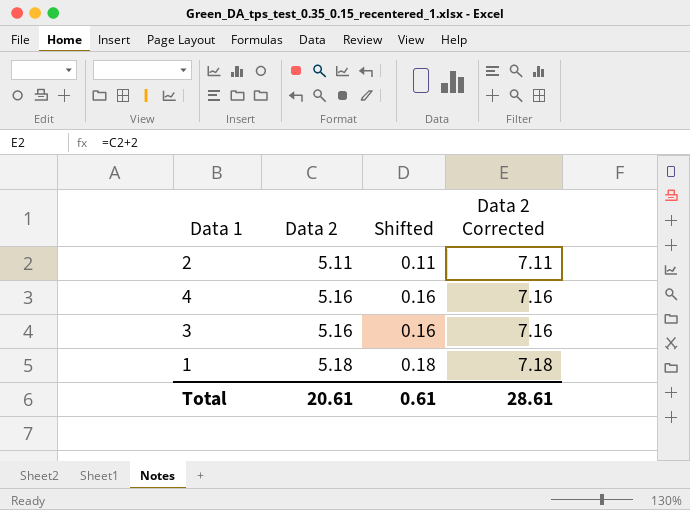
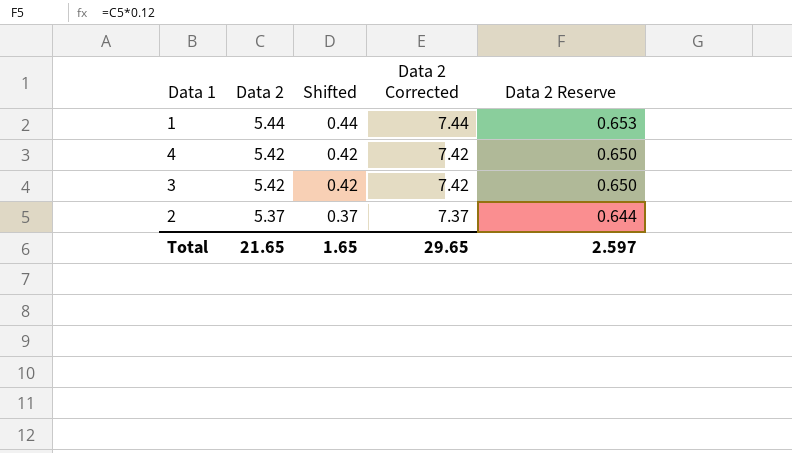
row order: Data 2 ascending -> Data 2 descending
column Data 2 Reserve | formula: none -> [Data 2] * 0.12
1 | Data 2: 5.18 -> 5.44
1 | Shifted: 0.18 -> 0.44
1 | Data 2 Corrected: 7.18 -> 7.44
4 | Data 2: 5.16 -> 5.42
4 | Shifted: 0.16 -> 0.42
4 | Data 2 Corrected: 7.16 -> 7.42
3 | Data 2: 5.16 -> 5.42
3 | Shifted: 0.16 -> 0.42
3 | Data 2 Corrected: 7.16 -> 7.42
2 | Data 2: 5.11 -> 5.37
2 | Shifted: 0.11 -> 0.37
2 | Data 2 Corrected: 7.11 -> 7.37
Total | Data 2: 20.61 -> 21.65
Total | Shifted: 0.61 -> 1.65
Total | Data 2 Corrected: 28.61 -> 29.65

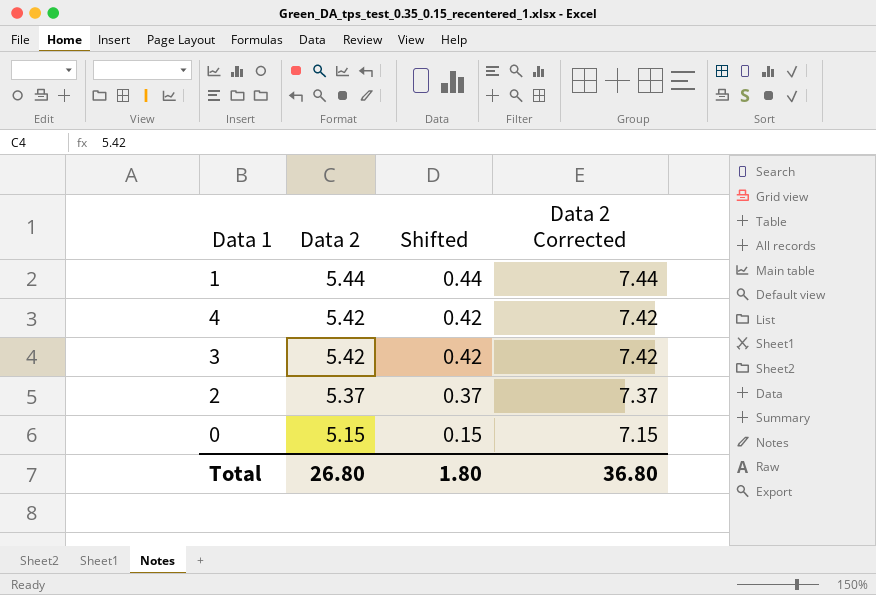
column Data 2 Reserve | formula: [Data 2] * 0.12 -> none
row 0: none -> 5.15 | 0.15 | 7.15
Total | Data 2: 21.65 -> 26.80
Total | Shifted: 1.65 -> 1.80
Total | Data 2 Corrected: 29.65 -> 36.80

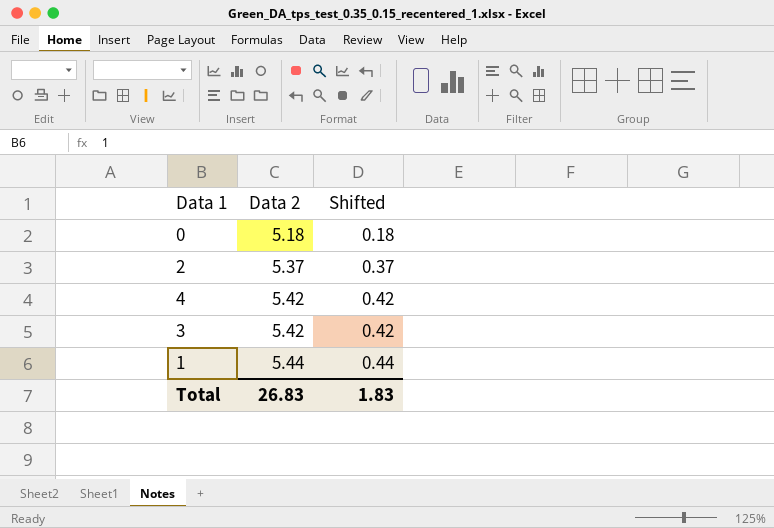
row order: Data 2 descending -> Data 2 ascending
column Data 2 Corrected | formula: [Data 2] + 2 -> none
0 | Data 2: 5.15 -> 5.18
0 | Shifted: 0.15 -> 0.18
Total | Data 2: 26.80 -> 26.83
Total | Shifted: 1.80 -> 1.83

